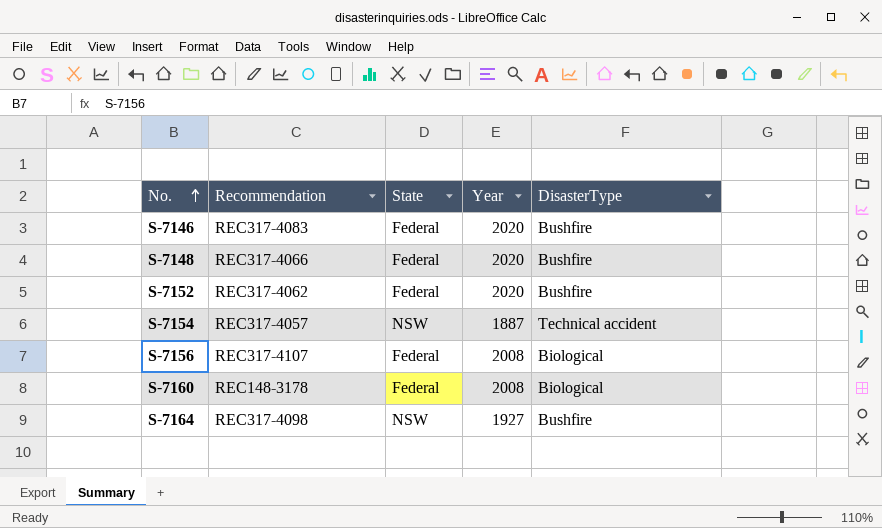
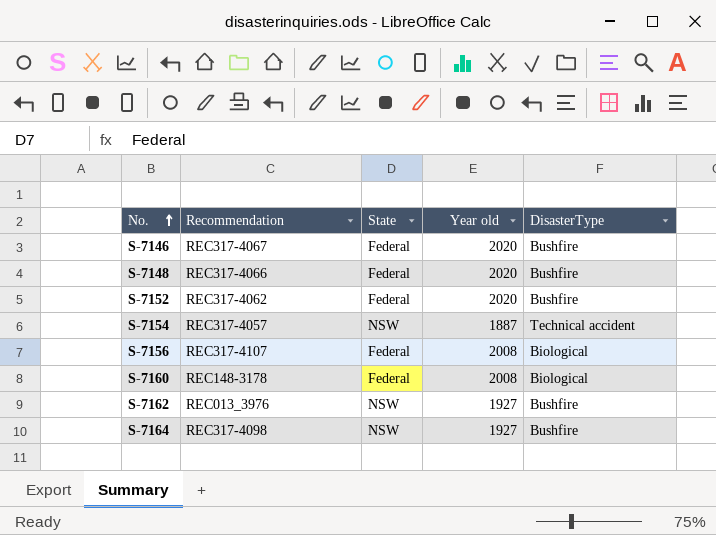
column name: Year -> Year old
S-7146 | Recommendation: REC317-4083 -> REC317-4067
row S-7162: none -> REC013_3976 | NSW | 1927 | Bushfire

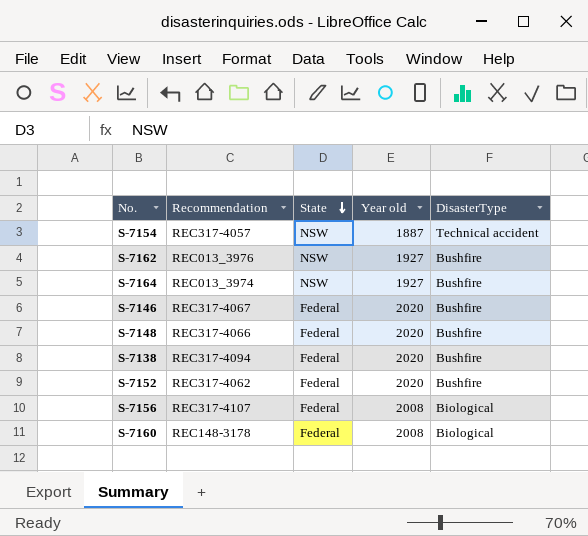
row order: No. ascending -> State descending
S-7164 | Recommendation: REC317-4098 -> REC013_3974
row S-7138: none -> REC317-4094 | Federal | 2020 | Bushfire

